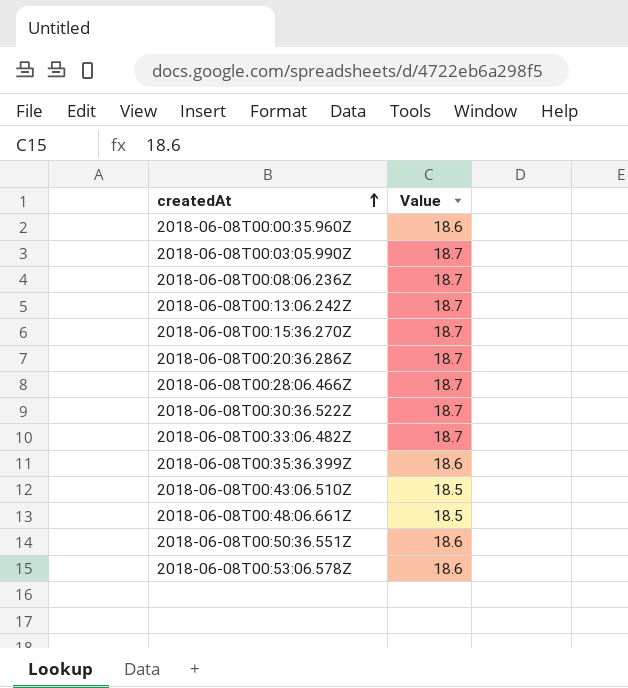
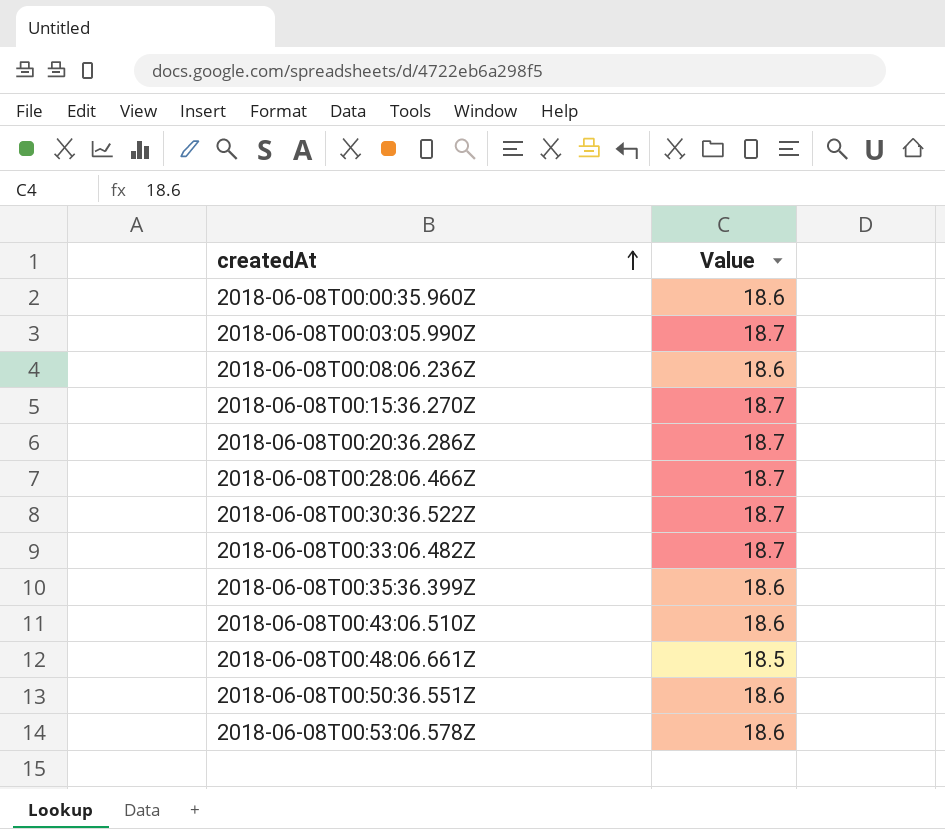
row 2018-06-08T00:13:06.242Z: 18.7 -> none
2018-06-08T00:08:06.236Z | Value: 18.7 -> 18.6
2018-06-08T00:43:06.510Z | Value: 18.5 -> 18.6

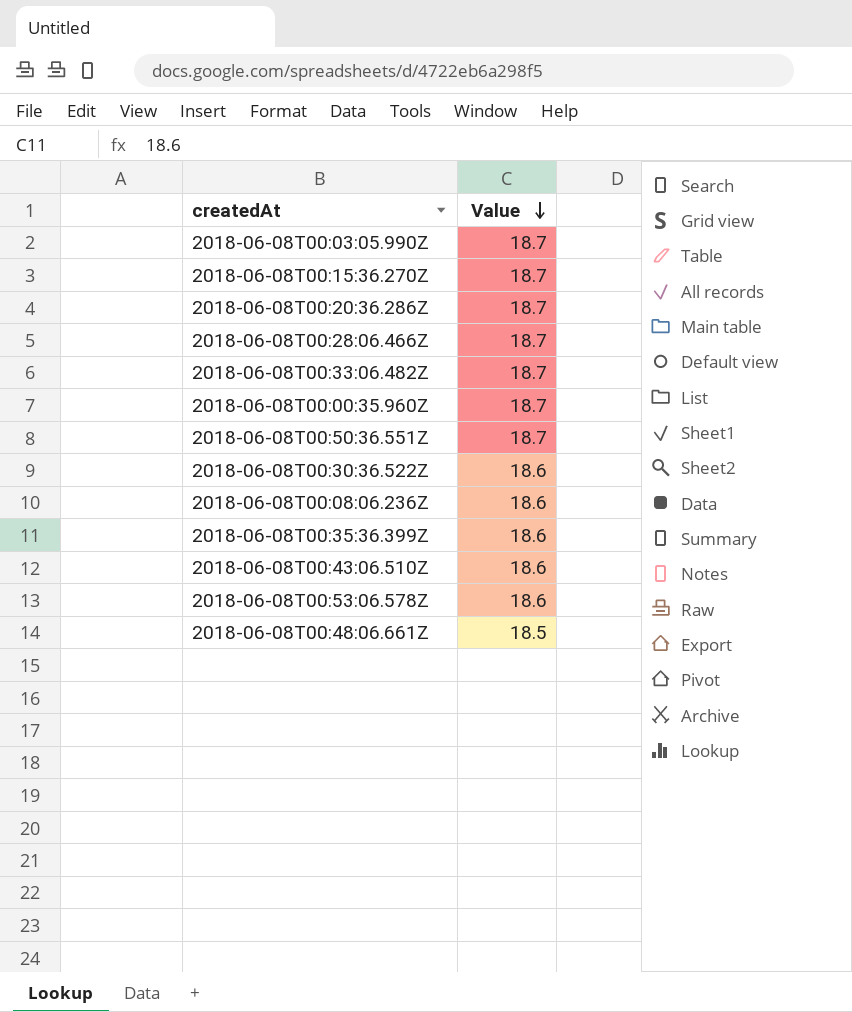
row order: createdAt ascending -> Value descending
2018-06-08T00:00:35.960Z | Value: 18.6 -> 18.7
2018-06-08T00:50:36.551Z | Value: 18.6 -> 18.7
2018-06-08T00:30:36.522Z | Value: 18.7 -> 18.6

